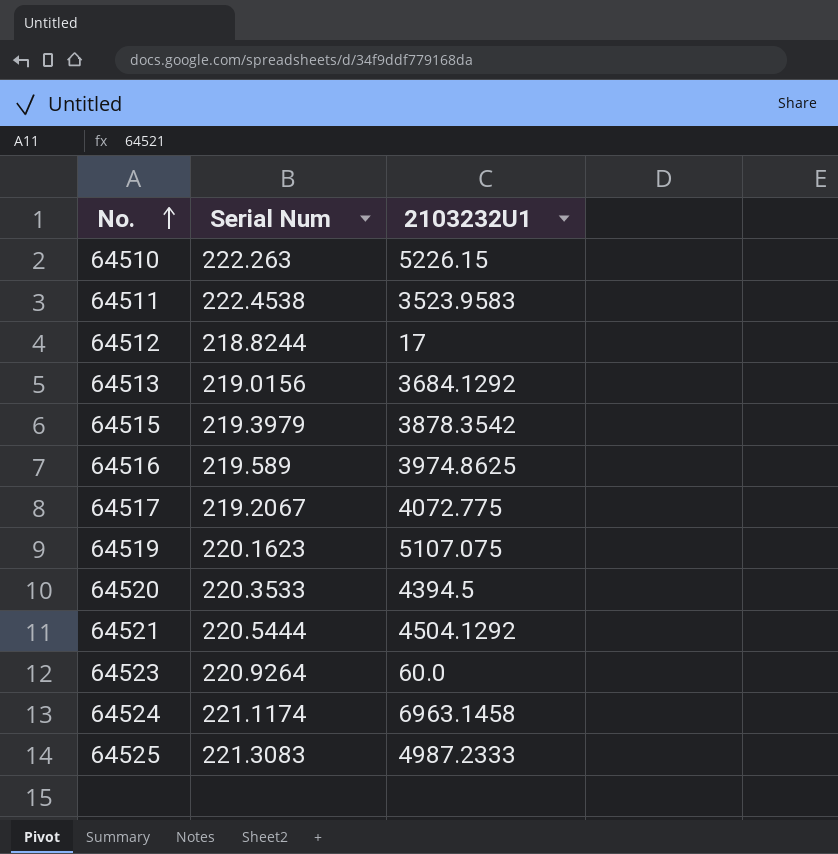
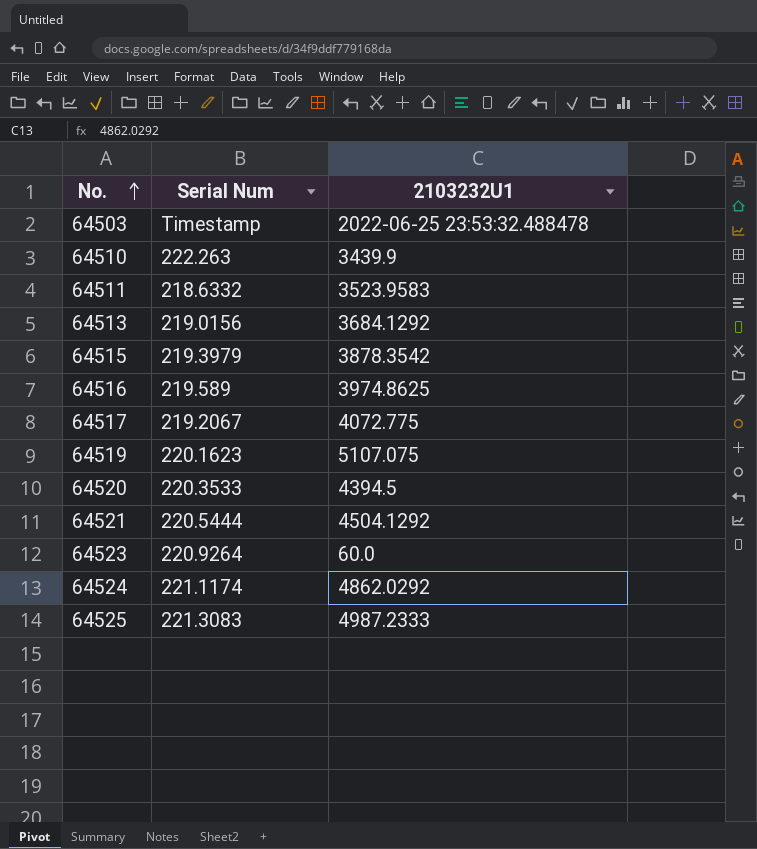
row 64512: 218.8244 | 17 -> none
row 64503: none -> Timestamp | 2022-06-25 23:53:32.488478
64510 | 2103232U1: 5226.15 -> 3439.9
64511 | Serial Num: 222.4538 -> 218.6332
64524 | 2103232U1: 6963.1458 -> 4862.0292

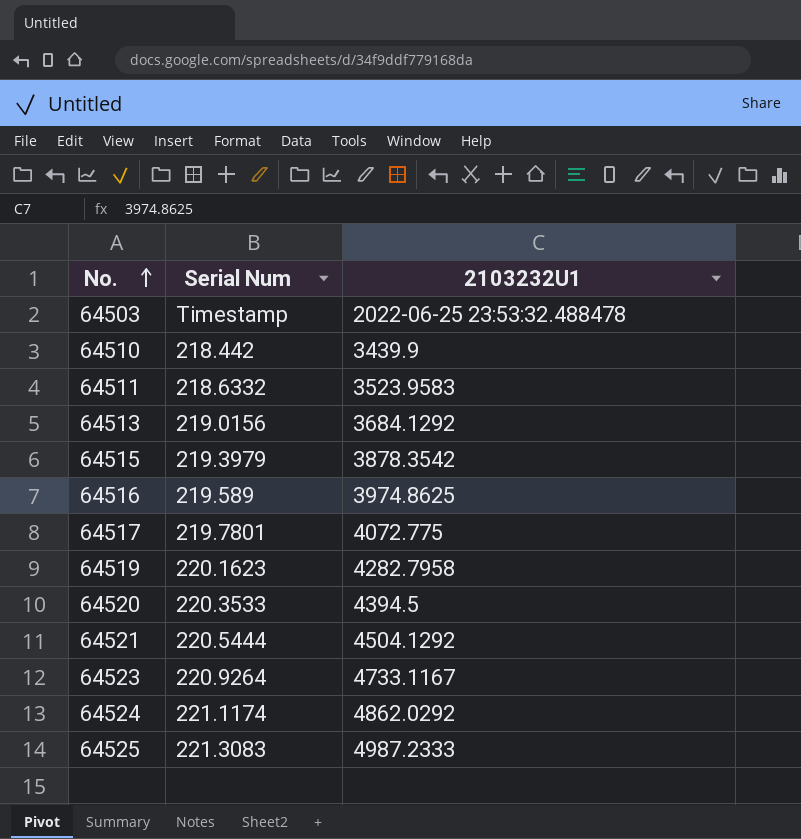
64510 | Serial Num: 222.263 -> 218.442
64517 | Serial Num: 219.2067 -> 219.7801
64519 | 2103232U1: 5107.075 -> 4282.7958
64523 | 2103232U1: 60.0 -> 4733.1167

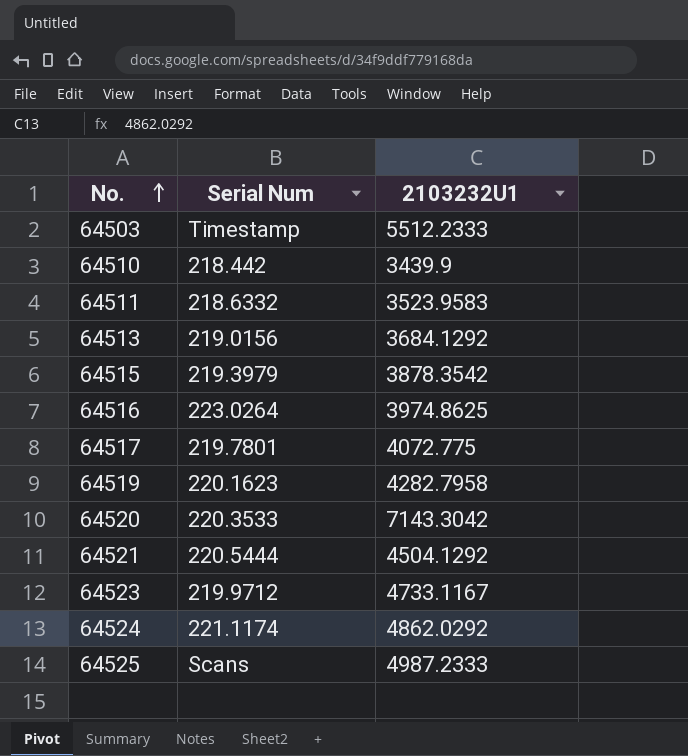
64503 | 2103232U1: 2022-06-25 23:53:32.488478 -> 5512.2333
64516 | Serial Num: 219.589 -> 223.0264
64520 | 2103232U1: 4394.5 -> 7143.3042
64523 | Serial Num: 220.9264 -> 219.9712
64525 | Serial Num: 221.3083 -> Scans

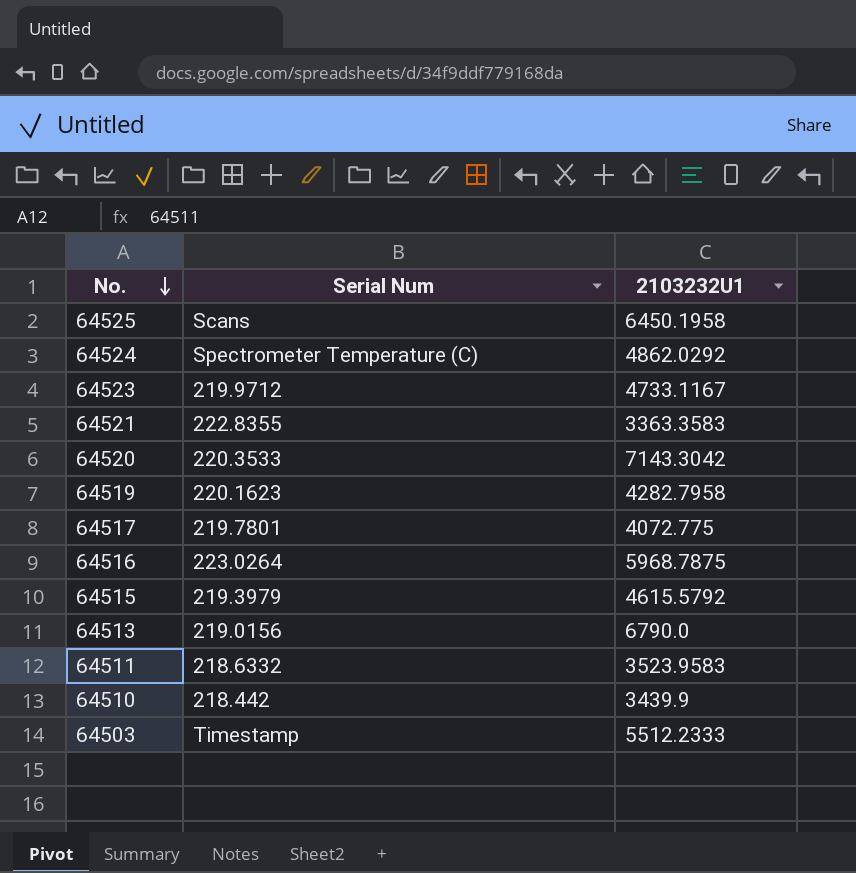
row order: No. ascending -> No. descending
64525 | 2103232U1: 4987.2333 -> 6450.1958
64524 | Serial Num: 221.1174 -> Spectrometer Temperature (C)
64521 | Serial Num: 220.5444 -> 222.8355
64521 | 2103232U1: 4504.1292 -> 3363.3583
64516 | 2103232U1: 3974.8625 -> 5968.7875
64515 | 2103232U1: 3878.3542 -> 4615.5792
64513 | 2103232U1: 3684.1292 -> 6790.0

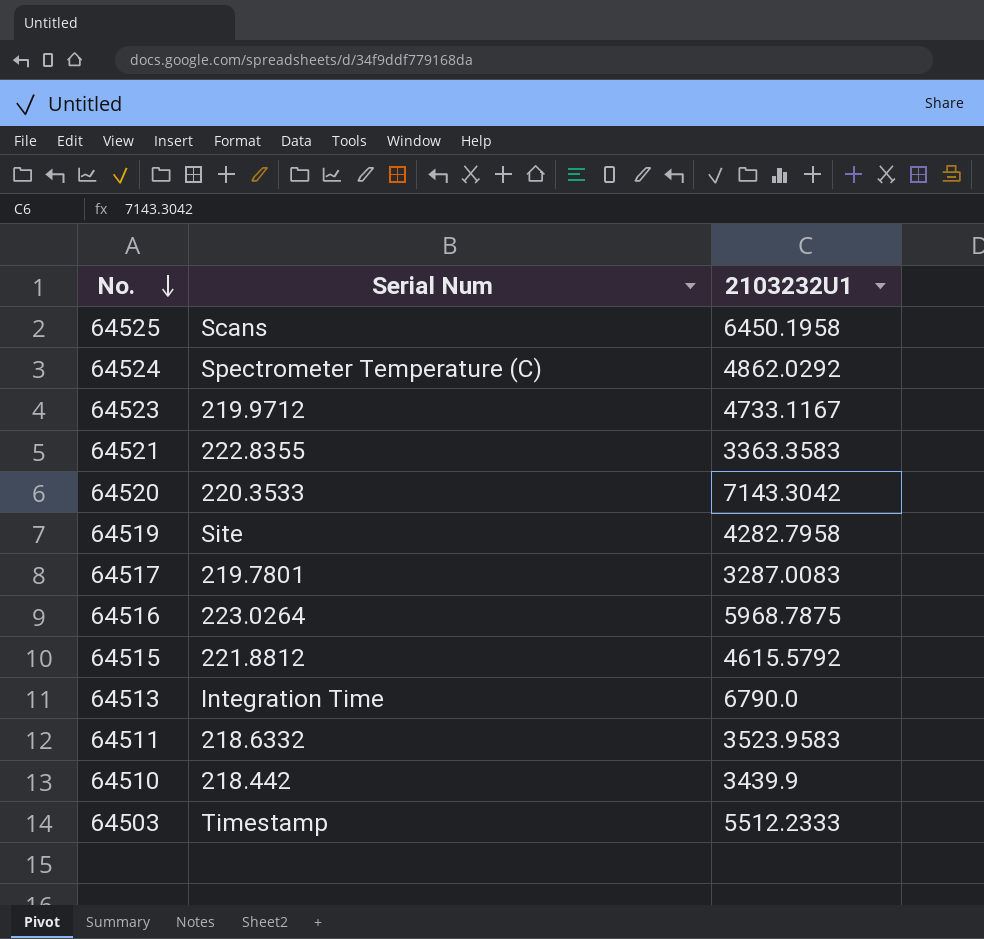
64519 | Serial Num: 220.1623 -> Site
64517 | 2103232U1: 4072.775 -> 3287.0083
64515 | Serial Num: 219.3979 -> 221.8812
64513 | Serial Num: 219.0156 -> Integration Time

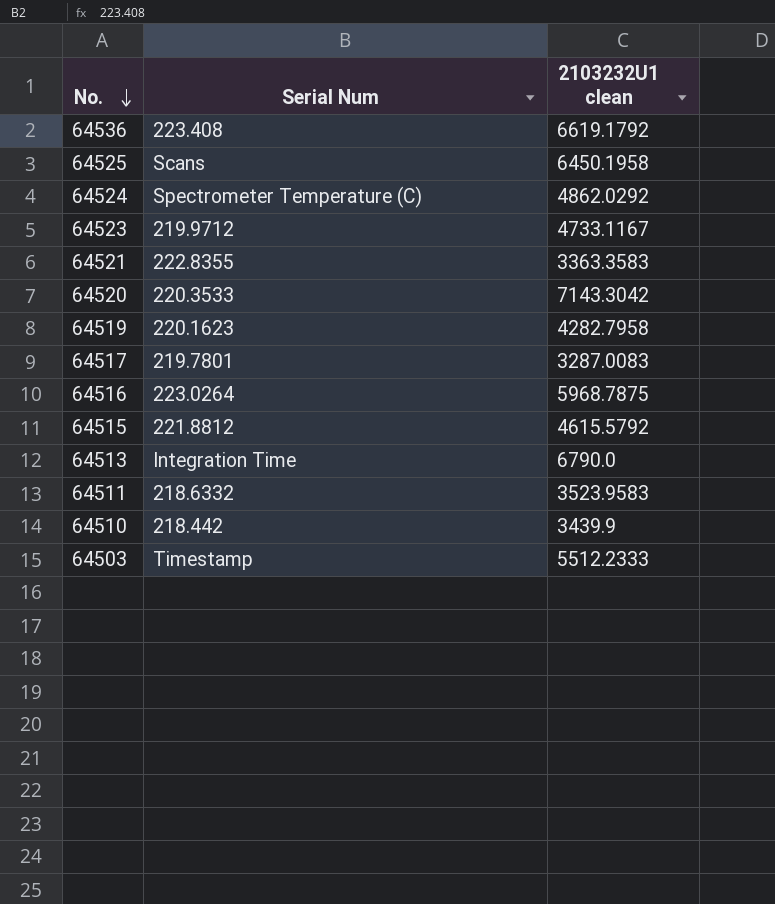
column name: 2103232U1 -> 2103232U1 clean
row 64536: none -> 223.408 | 6619.1792
64519 | Serial Num: Site -> 220.1623

